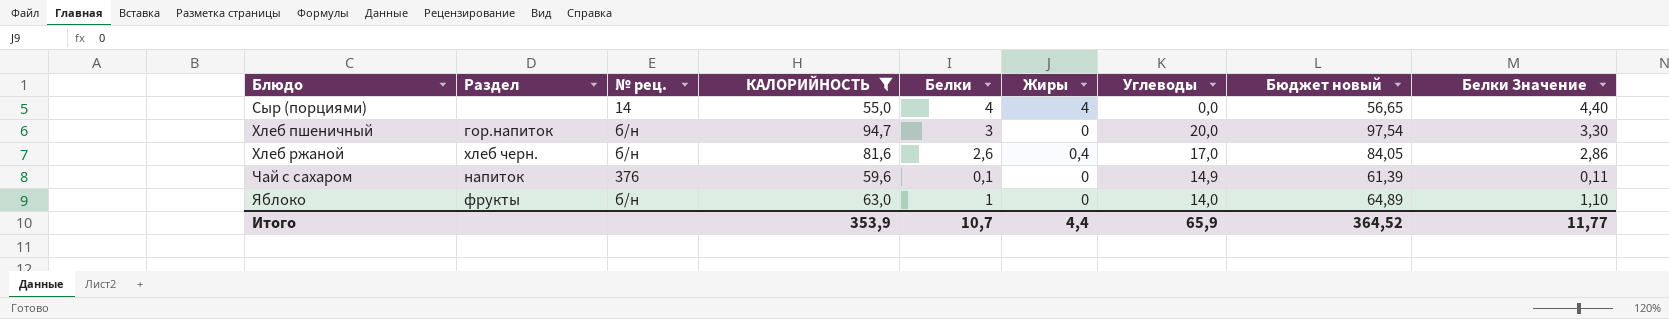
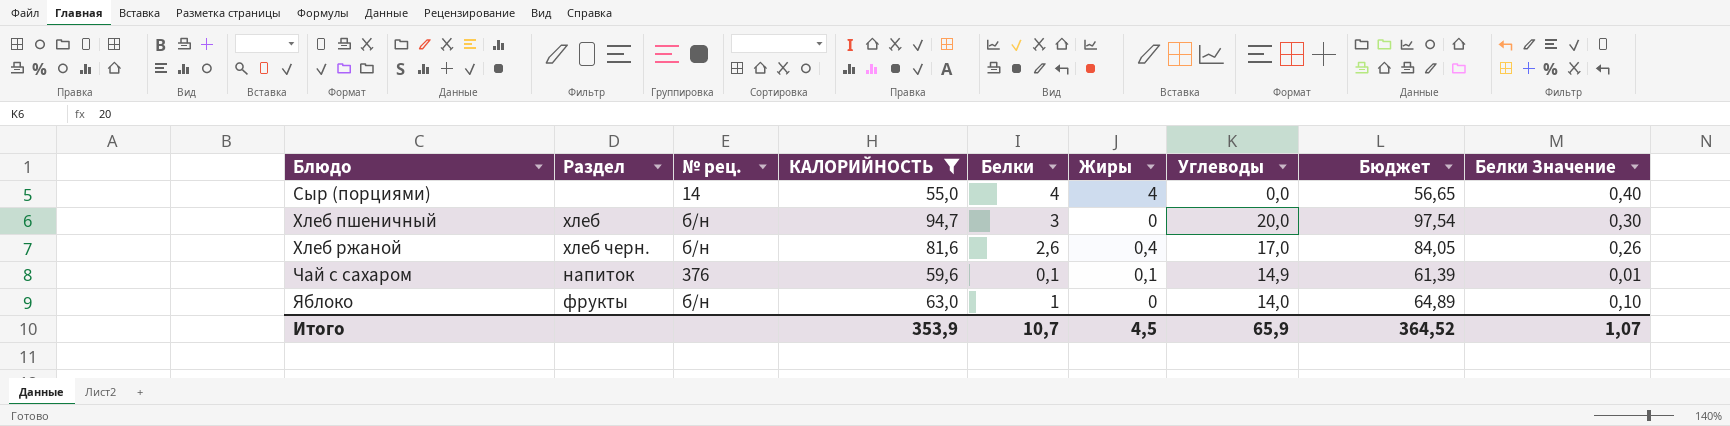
column name: Бюджет новый -> Бюджет
column Белки Значение | formula: [Белки] * 1,1 -> [Белки] * 0,1
Хлеб пшеничный | Раздел: гор.напиток -> хлеб
Чай с сахаром | Жиры: 0 -> 0,1
Итого | Жиры: 4,4 -> 4,5
Итого | Белки Значение: 11,77 -> 1,07

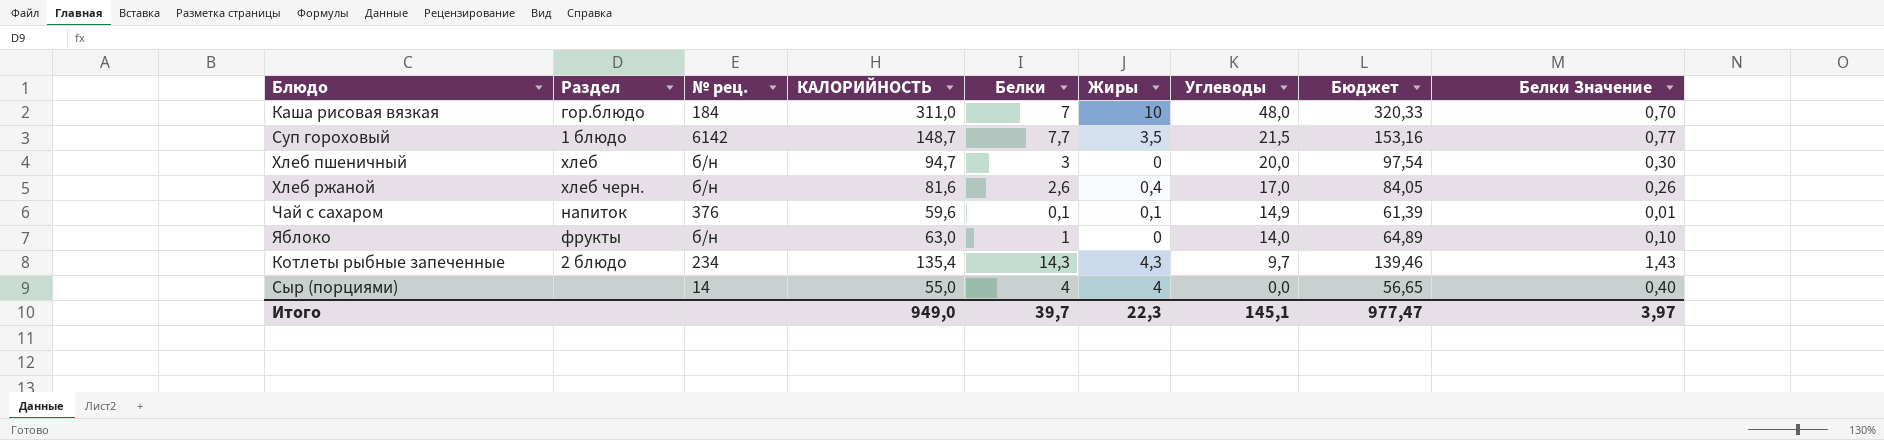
filter: КАЛОРИЙНОСТЬ <= 94,7 -> none
row order: Блюдо ascending -> Углеводы descending
Итого | КАЛОРИЙНОСТЬ: 353,9 -> 949,0
Итого | Белки: 10,7 -> 39,7
Итого | Жиры: 4,5 -> 22,3
Итого | Углеводы: 65,9 -> 145,1
Итого | Бюджет: 364,52 -> 977,47
Итого | Белки Значение: 1,07 -> 3,97

